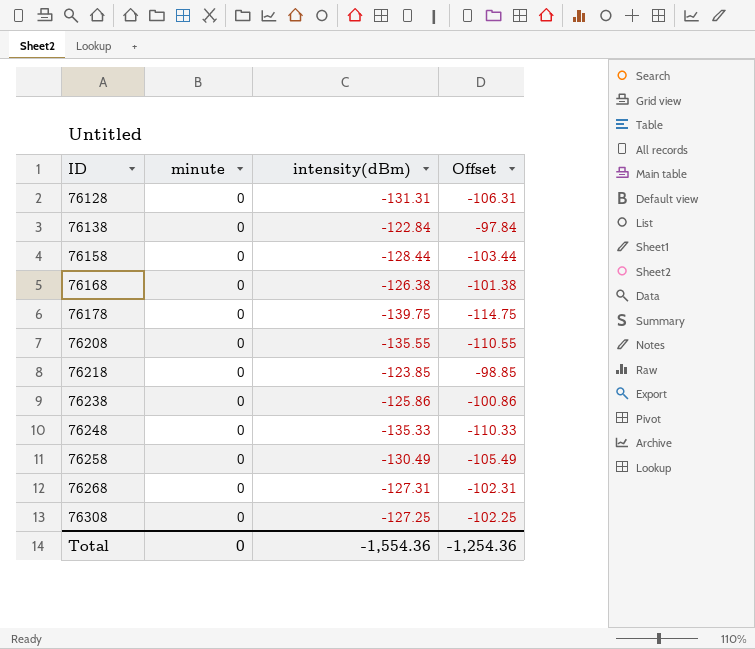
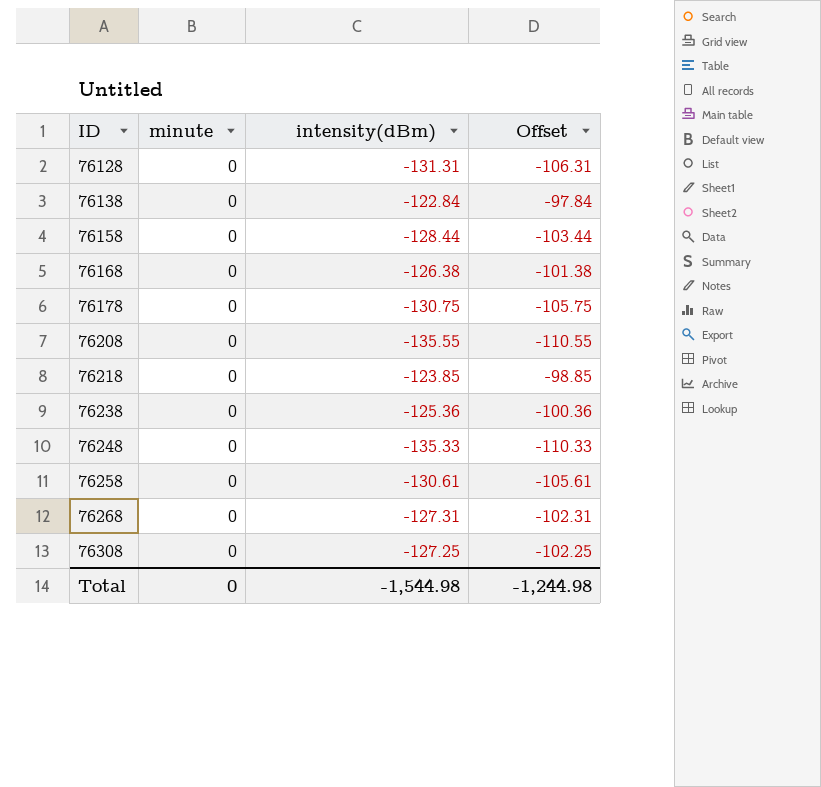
76178 | intensity(dBm): -139.75 -> -130.75
76178 | Offset: -114.75 -> -105.75
76238 | intensity(dBm): -125.86 -> -125.36
76238 | Offset: -100.86 -> -100.36
76258 | intensity(dBm): -130.49 -> -130.61
76258 | Offset: -105.49 -> -105.61
Total | intensity(dBm): -1,554.36 -> -1,544.98
Total | Offset: -1,254.36 -> -1,244.98

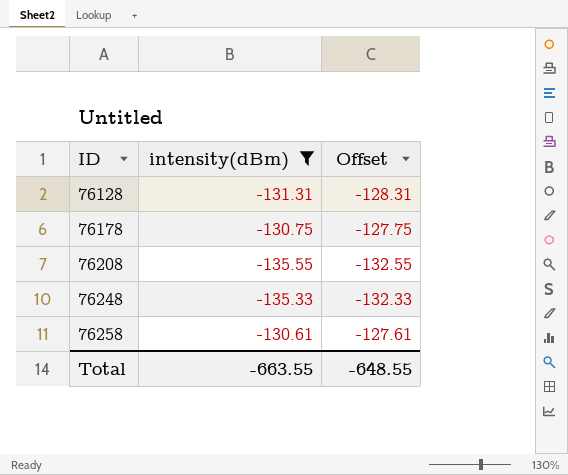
filter: none -> intensity(dBm) <= -130.61
column minute | position: 2 -> none
column Offset | formula: [intensity(dBm)] + 25 -> [intensity(dBm)] + 3
Total | intensity(dBm): -1,544.98 -> -663.55
Total | Offset: -1,244.98 -> -648.55

